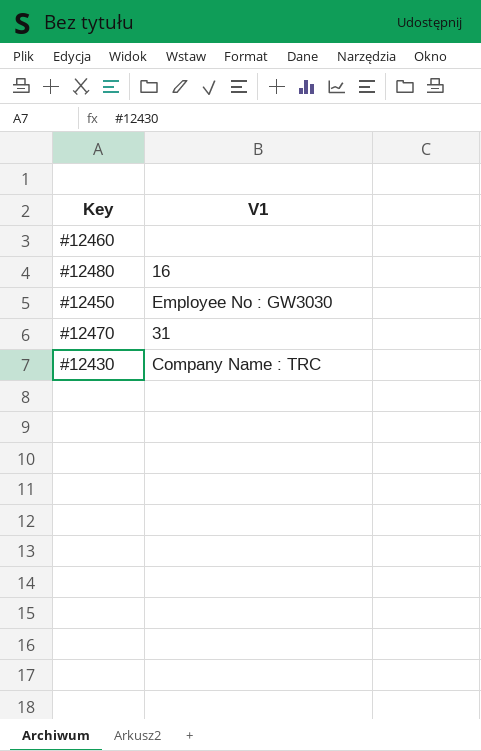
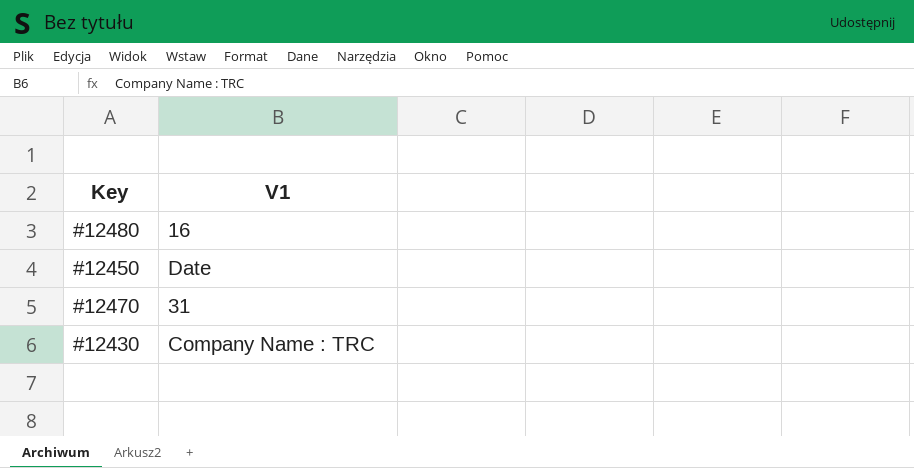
row #12460: none -> none
#12450 | V1: Employee No : GW3030 -> Date

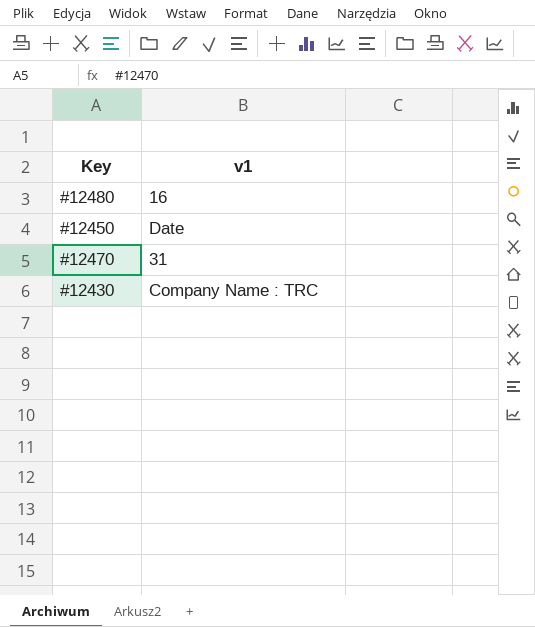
column name: V1 -> v1

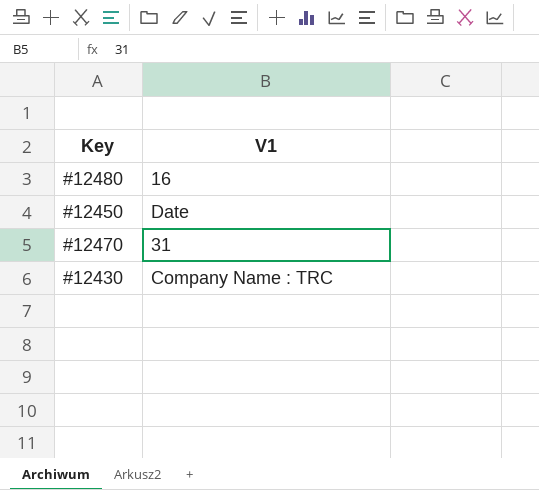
column name: v1 -> V1

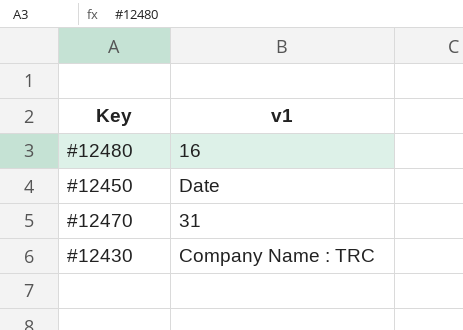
column name: V1 -> v1

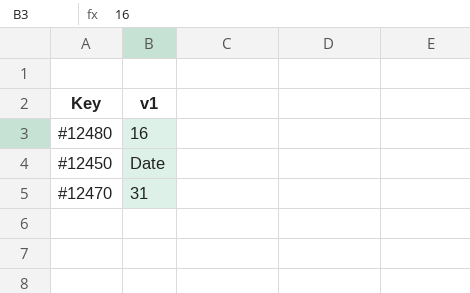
row #12430: Company Name : TRC -> none

